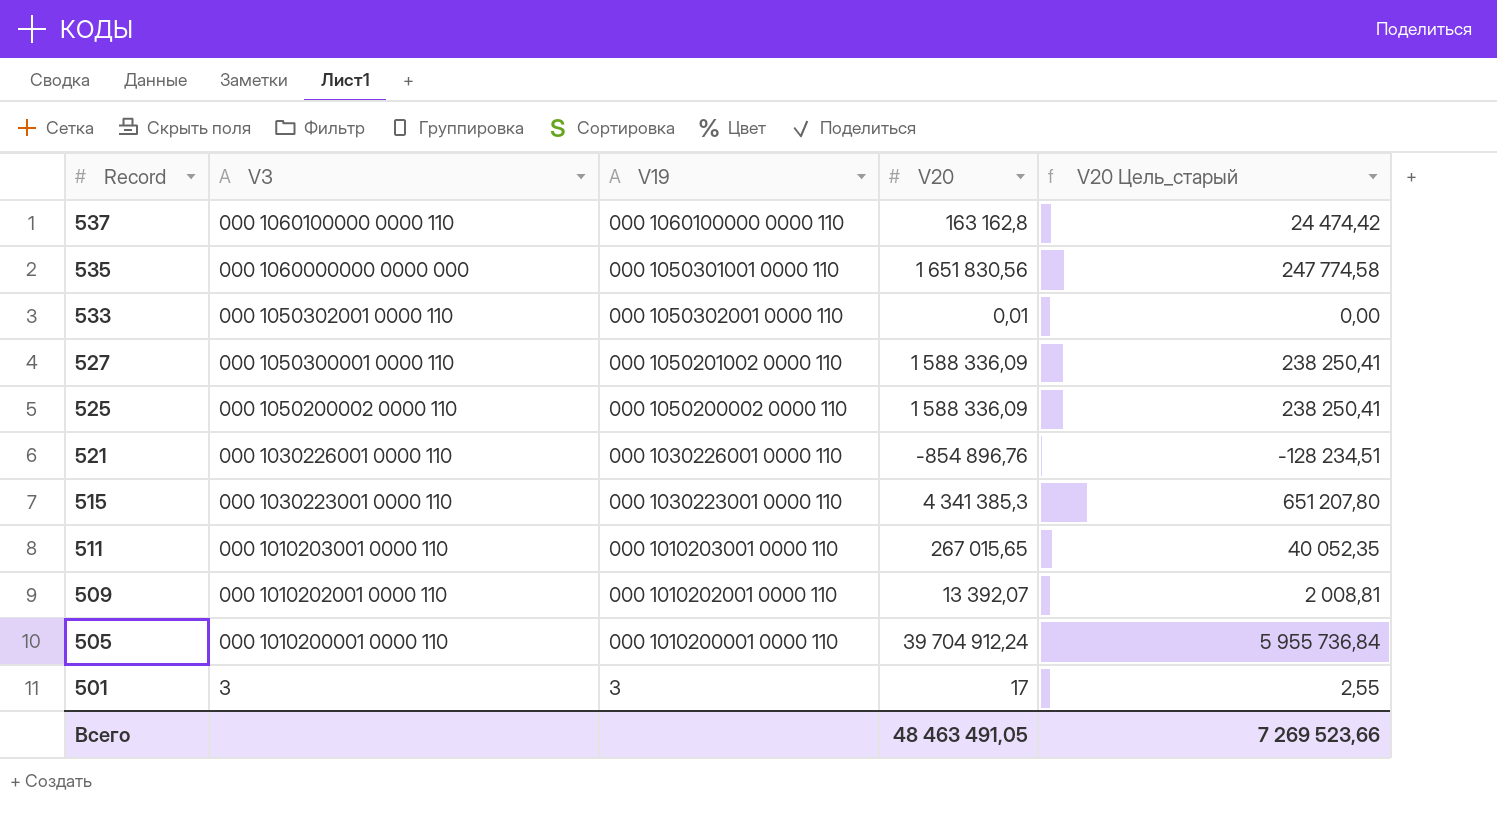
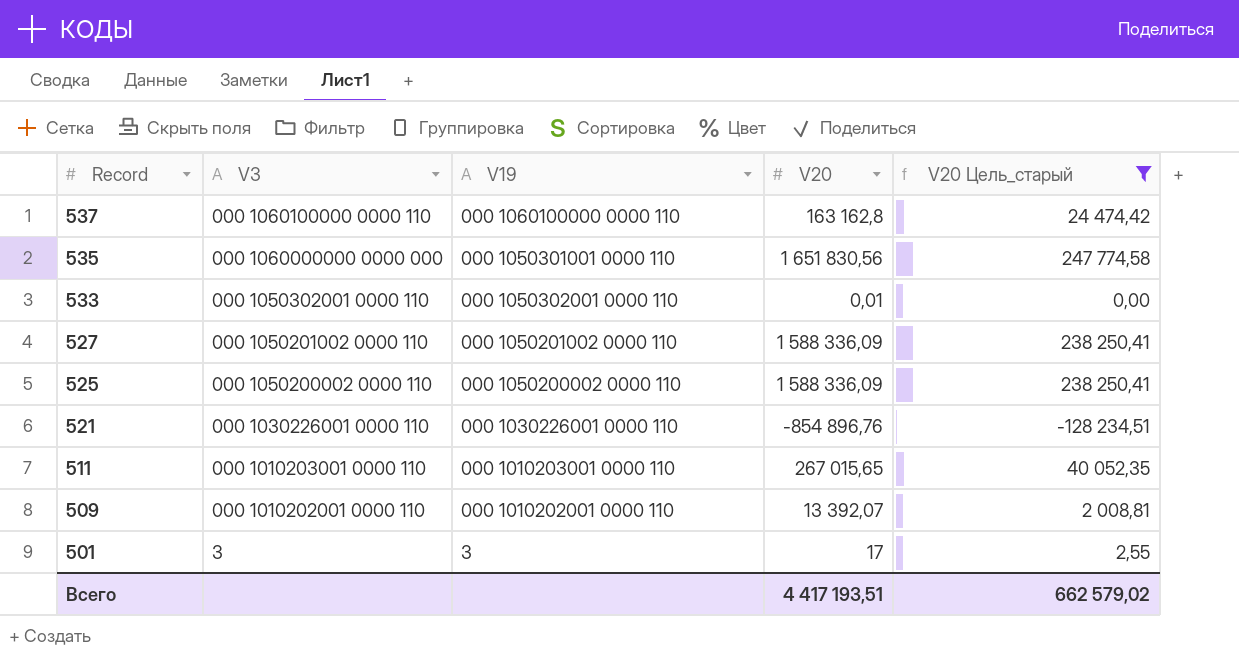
filter: none -> V20 Цель_старый <= 247 774,58
527 | V3: 000 1050300001 0000 110 -> 000 1050201002 0000 110
Всего | V20: 48 463 491,05 -> 4 417 193,51
Всего | V20 Цель_старый: 7 269 523,66 -> 662 579,02

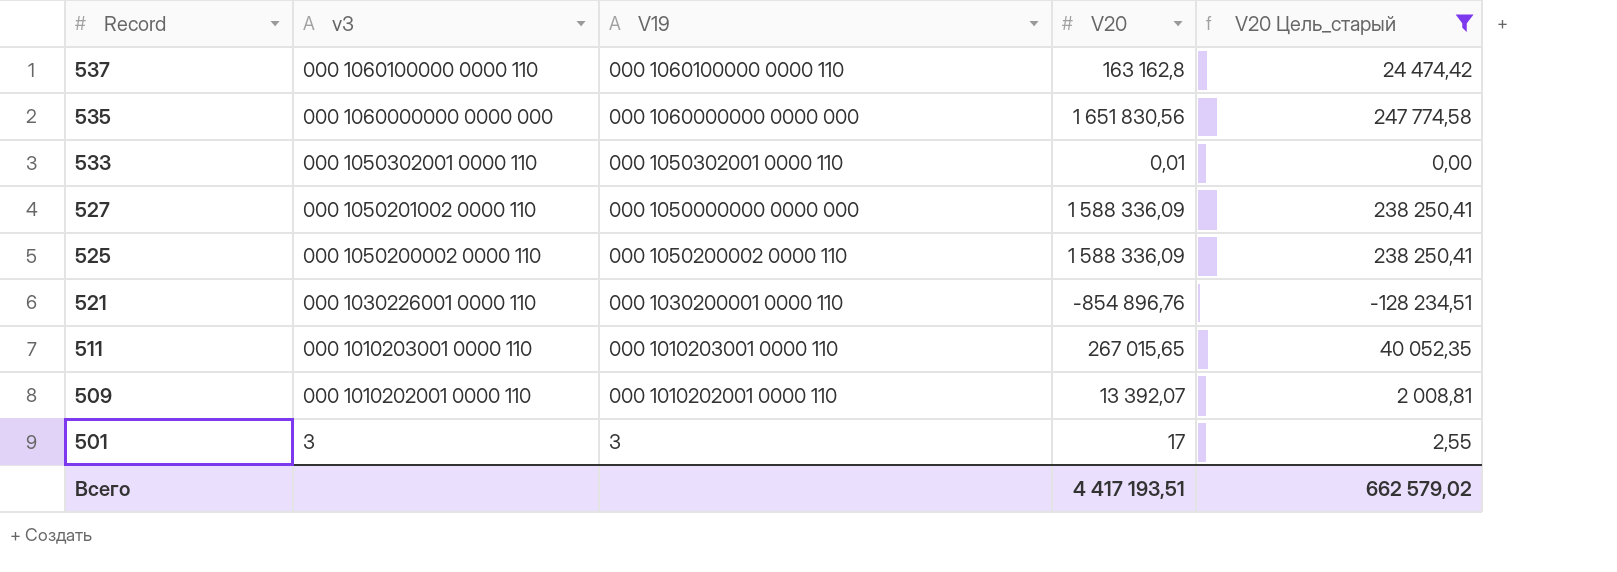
column name: V3 -> v3
535 | V19: 000 1050301001 0000 110 -> 000 1060000000 0000 000
527 | V19: 000 1050201002 0000 110 -> 000 1050000000 0000 000
521 | V19: 000 1030226001 0000 110 -> 000 1030200001 0000 110

